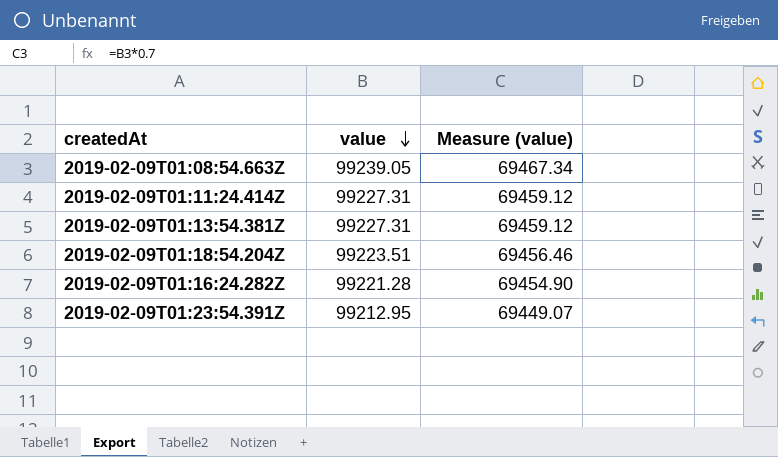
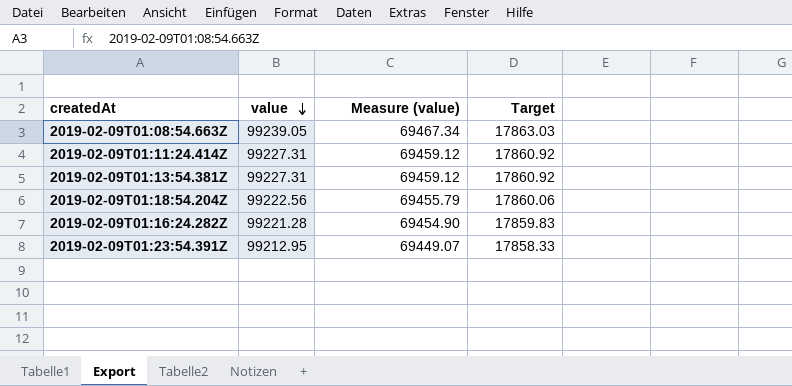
column Target | formula: none -> [value] * 0.18
2019-02-09T01:18:54.204Z | value: 99223.51 -> 99222.56
2019-02-09T01:18:54.204Z | Measure (value): 69456.46 -> 69455.79

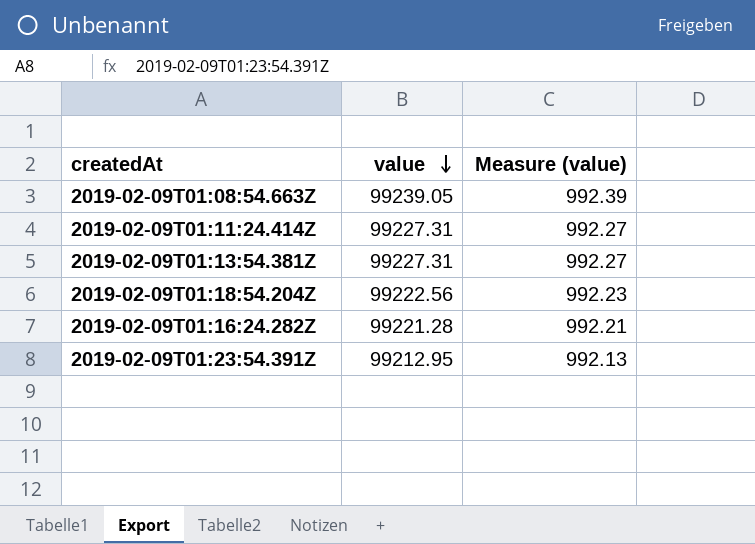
column Target | formula: [value] * 0.18 -> none
column Measure (value) | formula: [value] * 0.7 -> [value] * 0.01

